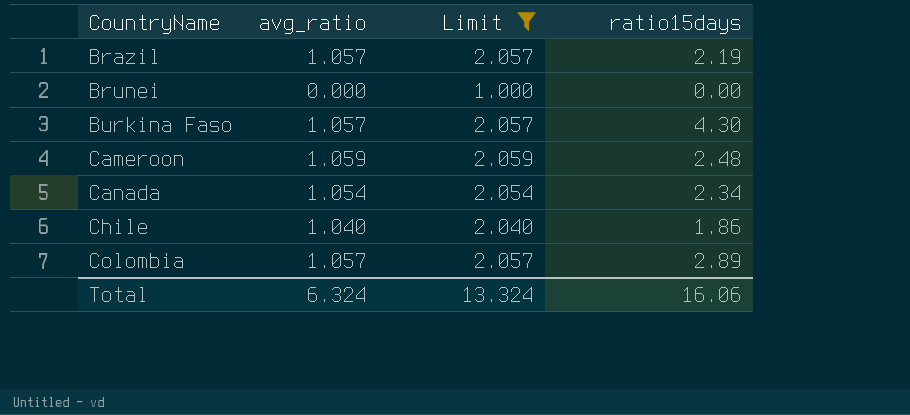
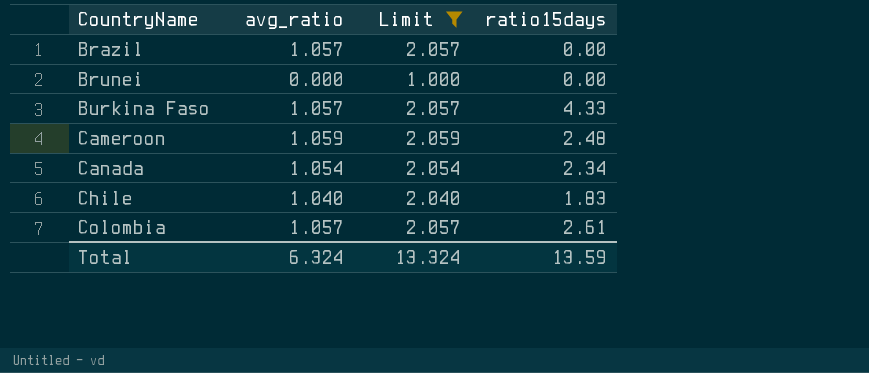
Brazil | ratio15days: 2.19 -> 0.00
Burkina Faso | ratio15days: 4.30 -> 4.33
Chile | ratio15days: 1.86 -> 1.83
Colombia | ratio15days: 2.89 -> 2.61
Total | ratio15days: 16.06 -> 13.59

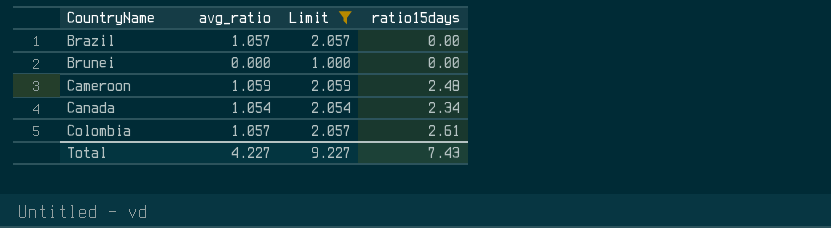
row Burkina Faso: 1.057 | 2.057 | 4.33 -> none
row Chile: 1.040 | 2.040 | 1.83 -> none
Total | avg_ratio: 6.324 -> 4.227
Total | Limit: 13.324 -> 9.227
Total | ratio15days: 13.59 -> 7.43

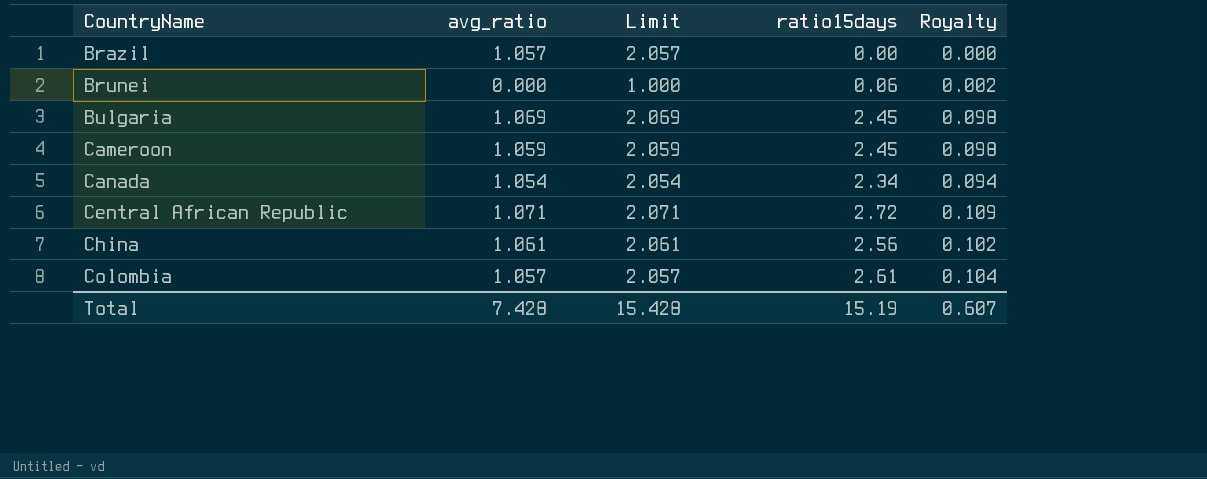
filter: Limit <= 2.059 -> none
column Royalty | formula: none -> [ratio15days] * 0.04
Brunei | ratio15days: 0.00 -> 0.06
Cameroon | ratio15days: 2.48 -> 2.45
Total | avg_ratio: 4.227 -> 7.428
Total | Limit: 9.227 -> 15.428
Total | ratio15days: 7.43 -> 15.19

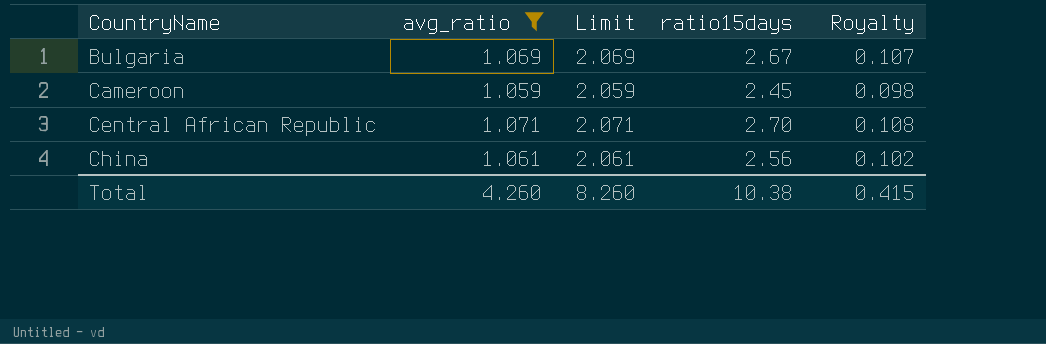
filter: none -> avg_ratio >= 1.059
Bulgaria | ratio15days: 2.45 -> 2.67
Bulgaria | Royalty: 0.098 -> 0.107
Central African Republic | ratio15days: 2.72 -> 2.70
Central African Republic | Royalty: 0.109 -> 0.108
Total | avg_ratio: 7.428 -> 4.260
Total | Limit: 15.428 -> 8.260
Total | ratio15days: 15.19 -> 10.38
Total | Royalty: 0.607 -> 0.415

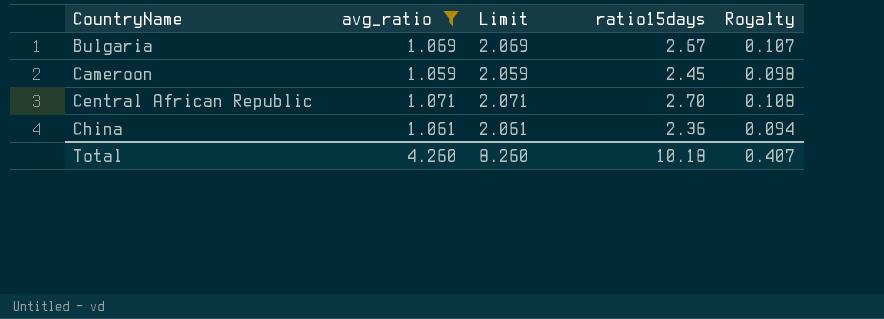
China | ratio15days: 2.56 -> 2.36
China | Royalty: 0.102 -> 0.094
Total | ratio15days: 10.38 -> 10.18
Total | Royalty: 0.415 -> 0.407

